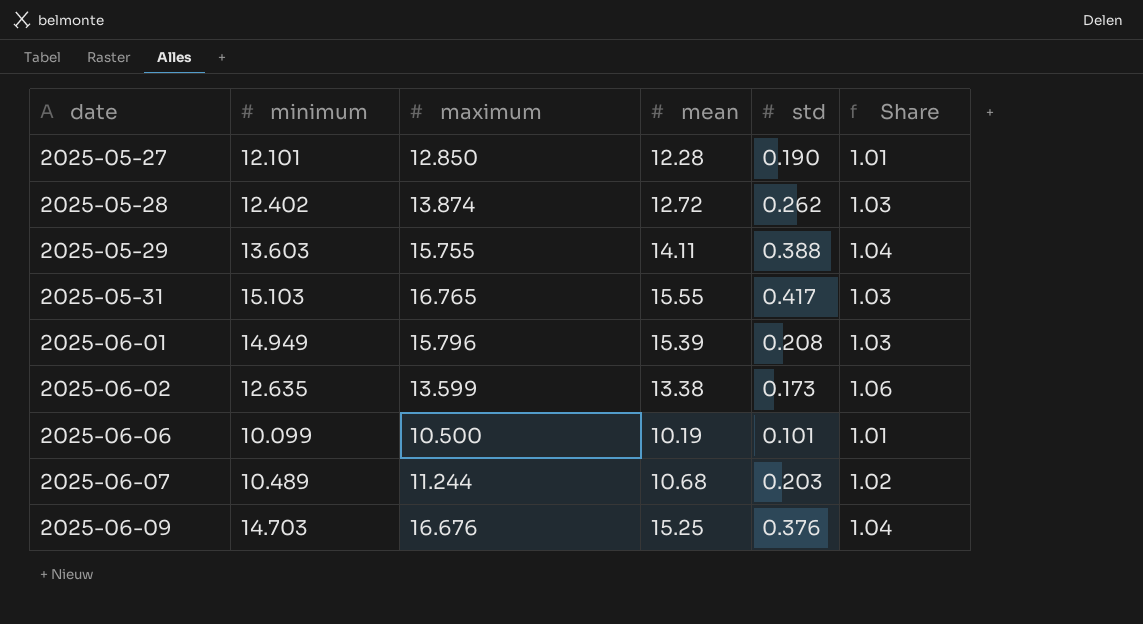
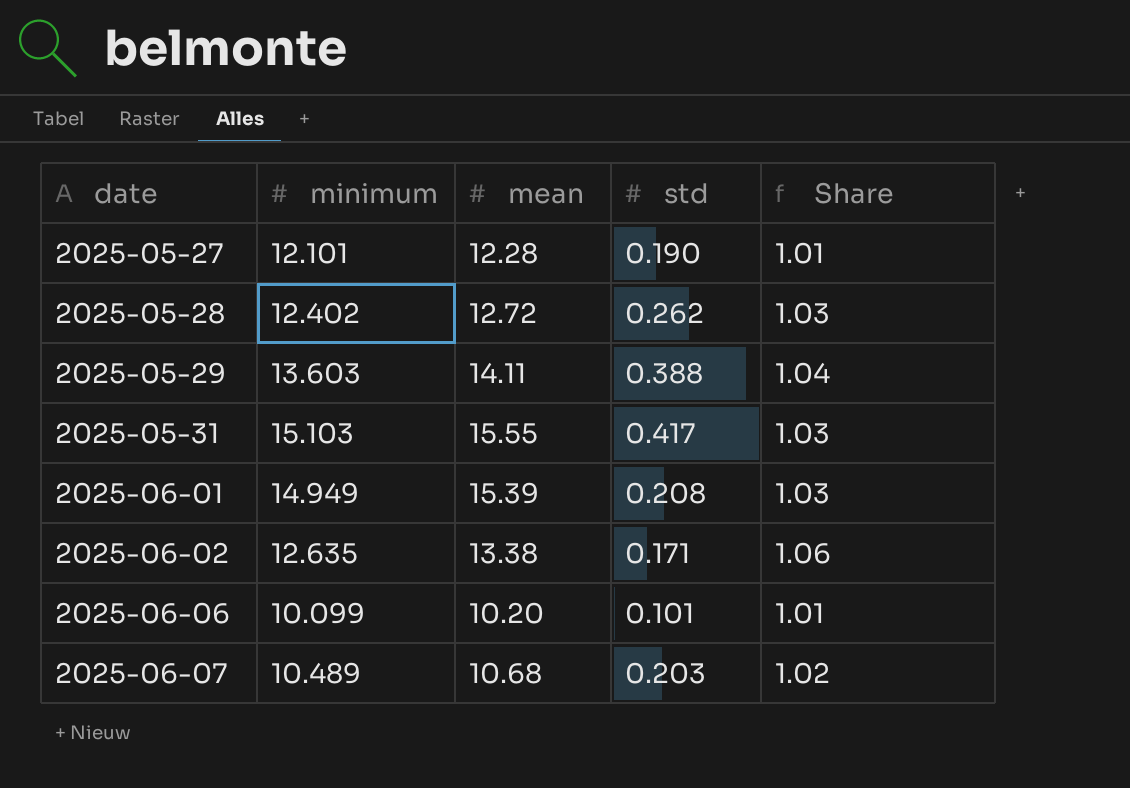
column maximum | position: 3 -> none
row 2025-06-09: 14.703 | 16.676 | 15.25 | 0.376 | 1.04 -> none
2025-06-02 | std: 0.173 -> 0.171
2025-06-06 | mean: 10.19 -> 10.20

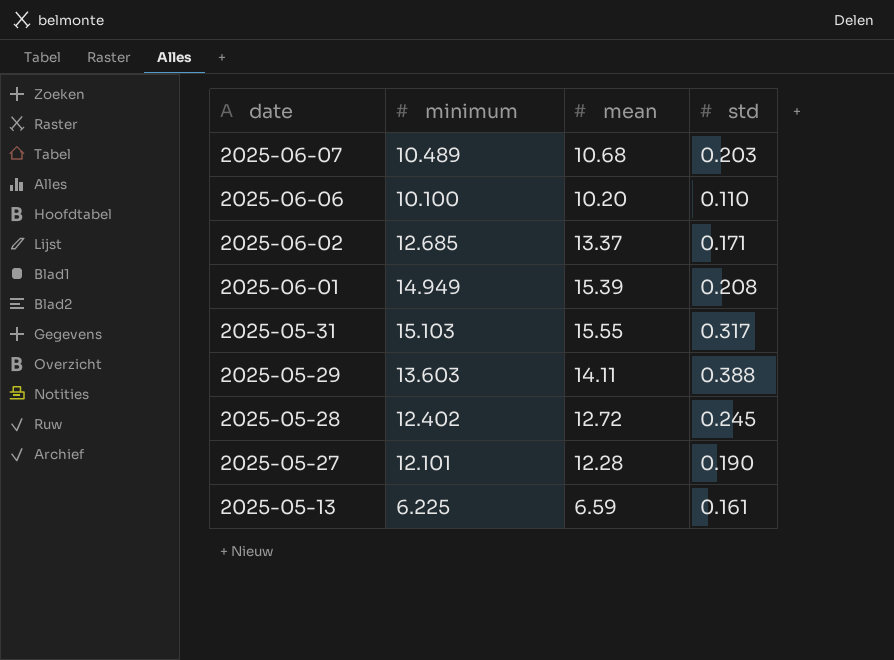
row order: date ascending -> date descending
column Share | formula: [mean] / [minimum] -> none
2025-06-06 | minimum: 10.099 -> 10.100
2025-06-06 | std: 0.101 -> 0.110
2025-06-02 | minimum: 12.635 -> 12.685
2025-06-02 | mean: 13.38 -> 13.37
2025-05-31 | std: 0.417 -> 0.317
2025-05-28 | std: 0.262 -> 0.245
row 2025-05-13: none -> 6.225 | 6.59 | 0.161

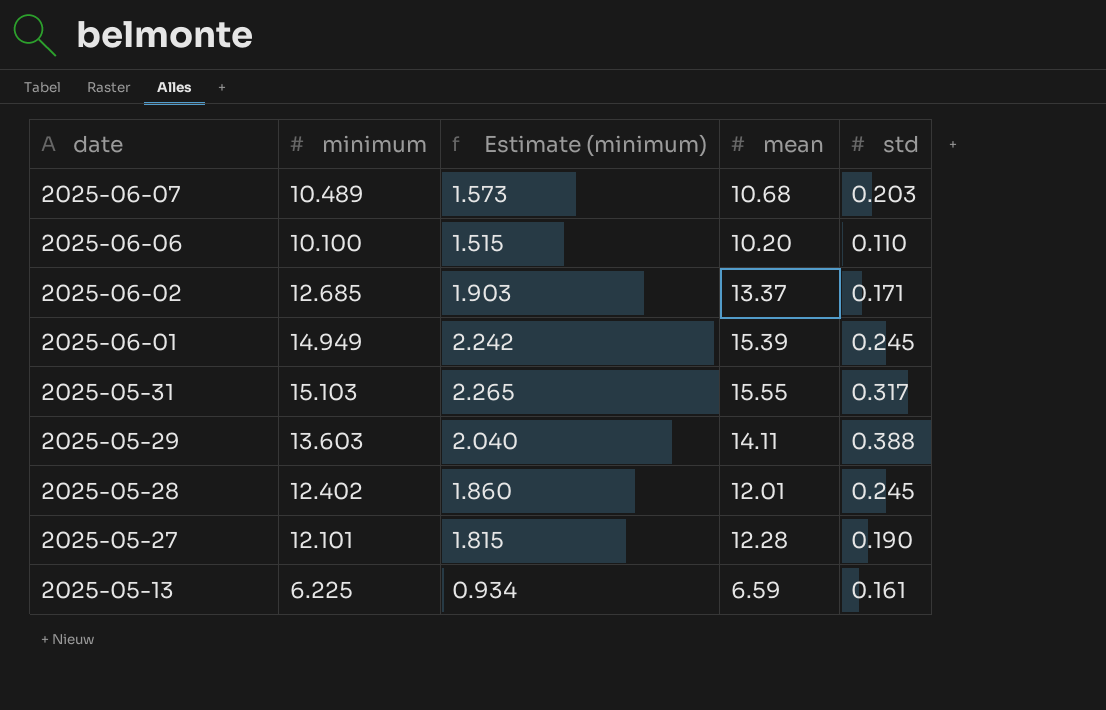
column Estimate (minimum) | formula: none -> [minimum] * 0.15
2025-06-01 | std: 0.208 -> 0.245
2025-05-28 | mean: 12.72 -> 12.01

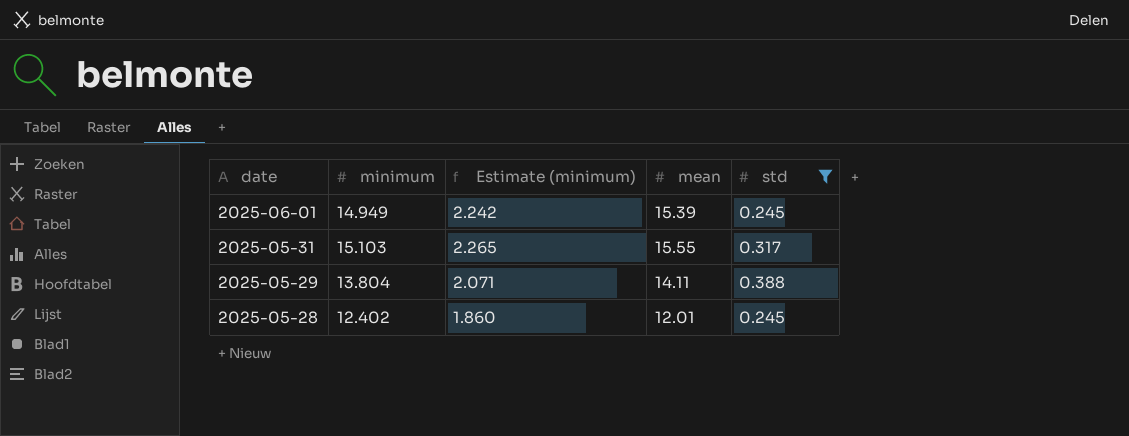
filter: none -> std >= 0.245
2025-05-29 | minimum: 13.603 -> 13.804
2025-05-29 | Estimate (minimum): 2.040 -> 2.071

